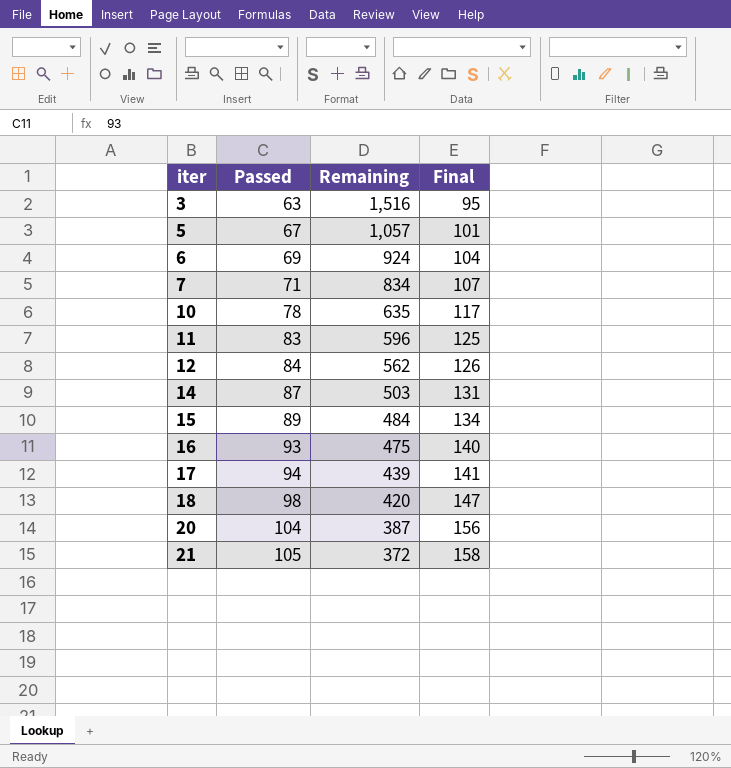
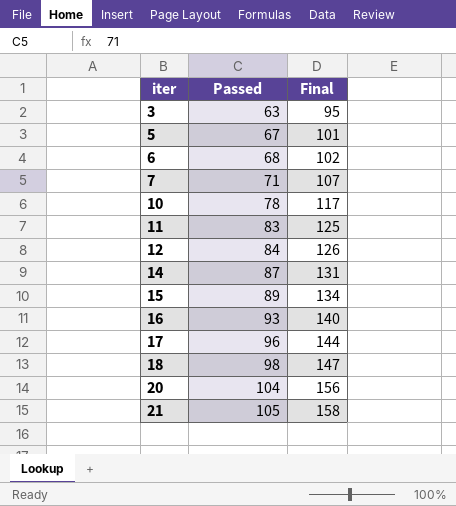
column Remaining | position: 3 -> none
6 | Passed: 69 -> 68
6 | Final: 104 -> 102
17 | Passed: 94 -> 96
17 | Final: 141 -> 144

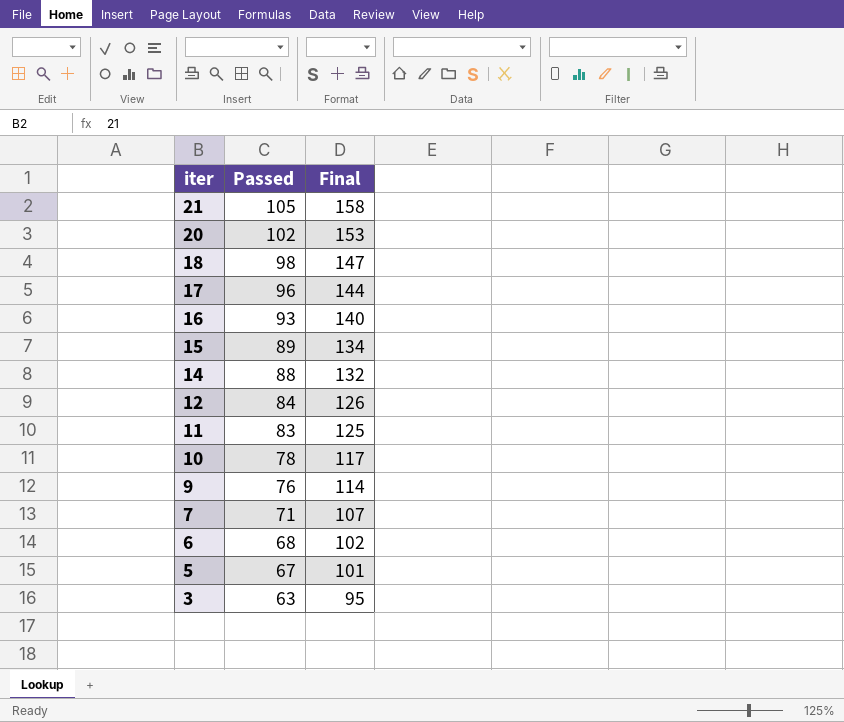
row order: iter ascending -> iter descending
20 | Passed: 104 -> 102
20 | Final: 156 -> 153
14 | Passed: 87 -> 88
14 | Final: 131 -> 132
row 9: none -> 76 | 114

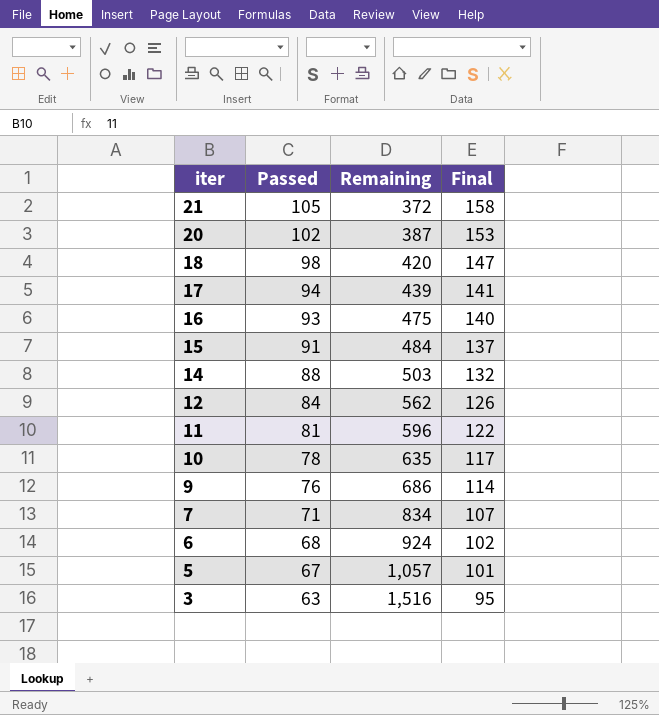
column Remaining | position: none -> 3
17 | Passed: 96 -> 94
17 | Final: 144 -> 141
15 | Passed: 89 -> 91
15 | Final: 134 -> 137
11 | Passed: 83 -> 81
11 | Final: 125 -> 122

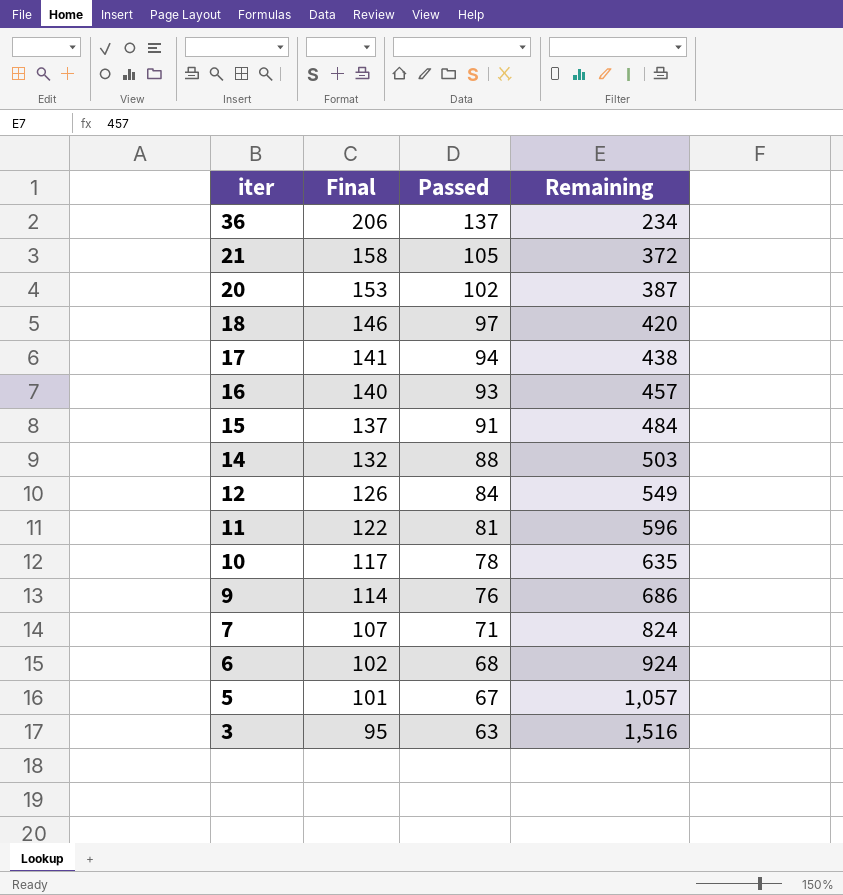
column Final | position: 4 -> 2
row 36: none -> 206 | 137 | 234
18 | Final: 147 -> 146
18 | Passed: 98 -> 97
17 | Remaining: 439 -> 438
16 | Remaining: 475 -> 457
12 | Remaining: 562 -> 549
7 | Remaining: 834 -> 824

